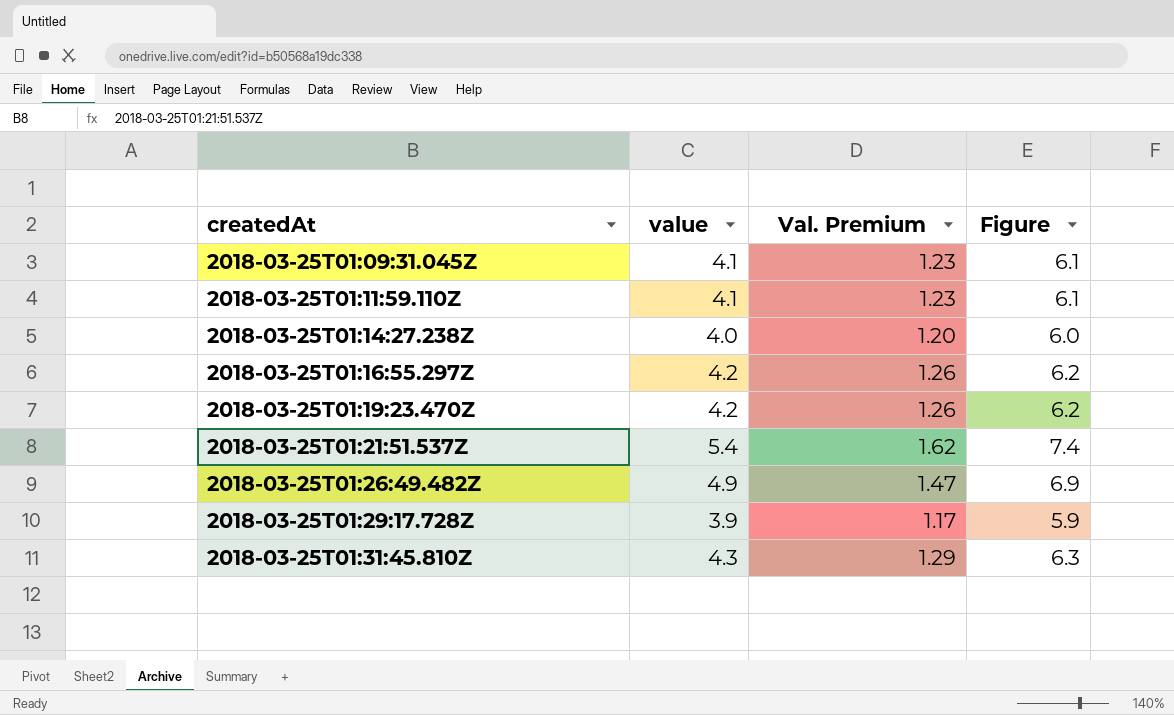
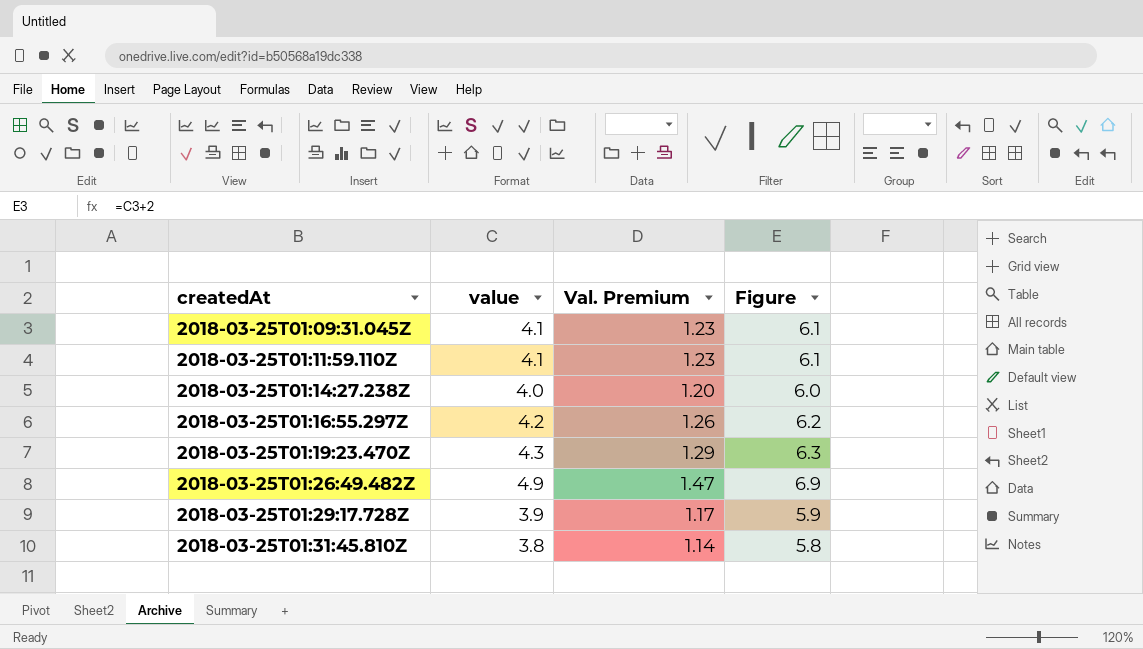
row 2018-03-25T01:21:51.537Z: 5.4 | 1.62 | 7.4 -> none
2018-03-25T01:19:23.470Z | value: 4.2 -> 4.3
2018-03-25T01:19:23.470Z | Val. Premium: 1.26 -> 1.29
2018-03-25T01:19:23.470Z | Figure: 6.2 -> 6.3
2018-03-25T01:31:45.810Z | value: 4.3 -> 3.8
2018-03-25T01:31:45.810Z | Val. Premium: 1.29 -> 1.14
2018-03-25T01:31:45.810Z | Figure: 6.3 -> 5.8

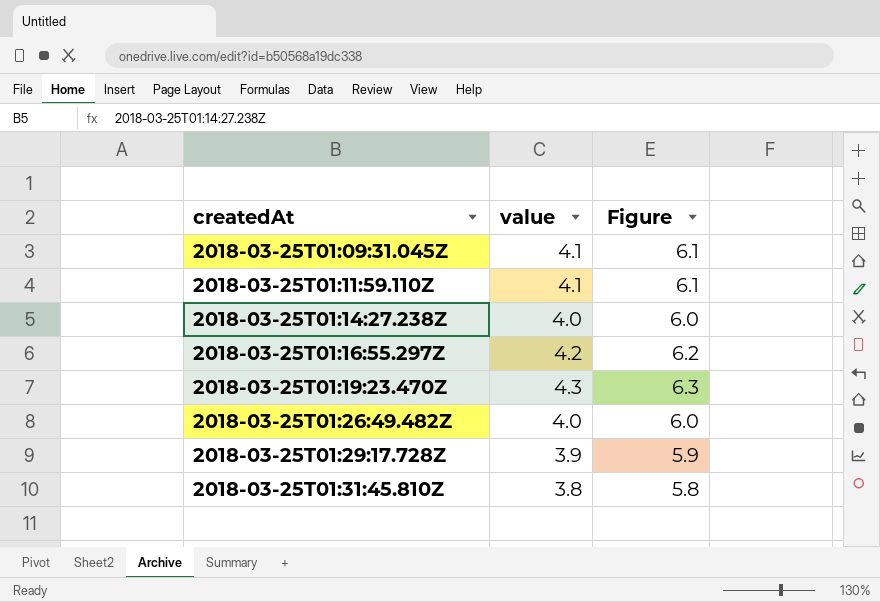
column Val. Premium | formula: [value] * 0.3 -> none
2018-03-25T01:26:49.482Z | value: 4.9 -> 4.0
2018-03-25T01:26:49.482Z | Figure: 6.9 -> 6.0

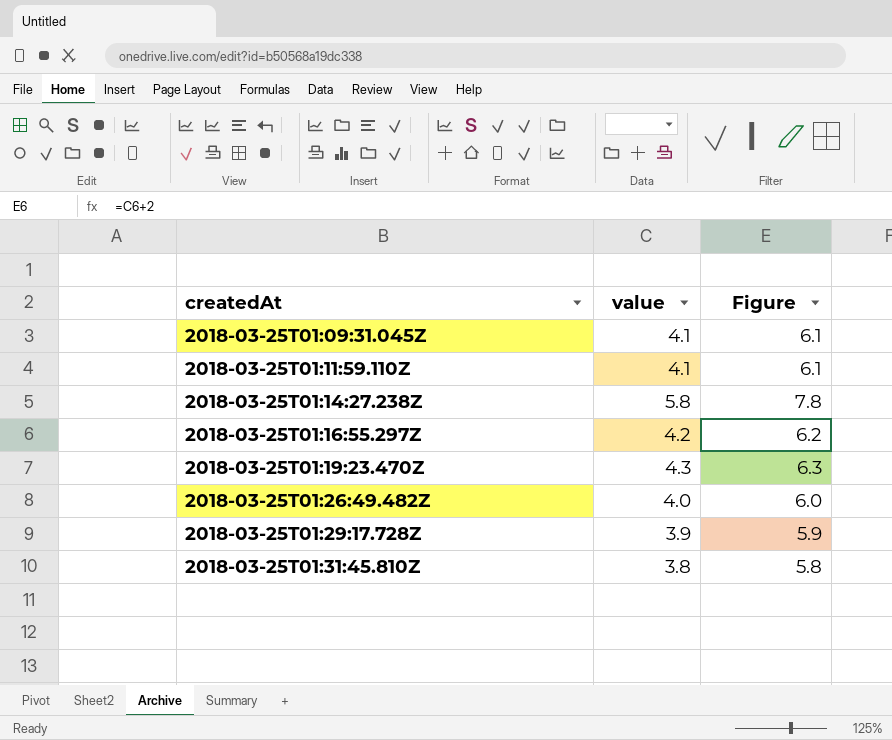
2018-03-25T01:14:27.238Z | value: 4.0 -> 5.8
2018-03-25T01:14:27.238Z | Figure: 6.0 -> 7.8

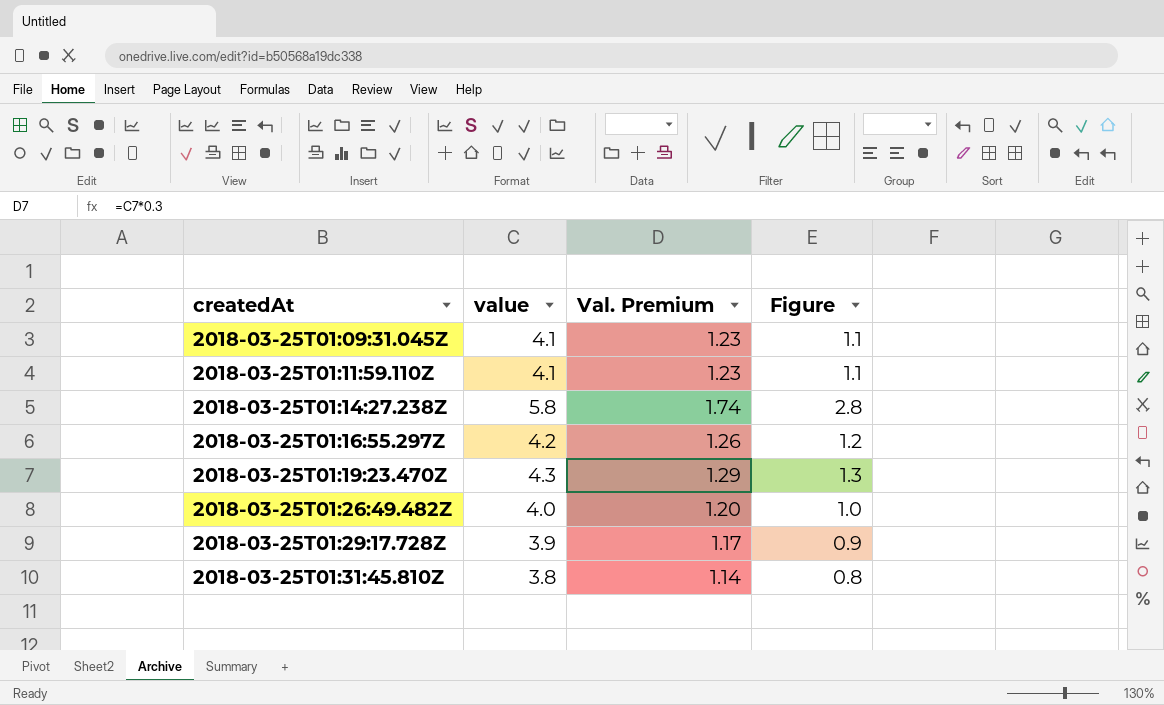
column Val. Premium | formula: none -> [value] * 0.3
column Figure | formula: [value] + 2 -> [value] - 3

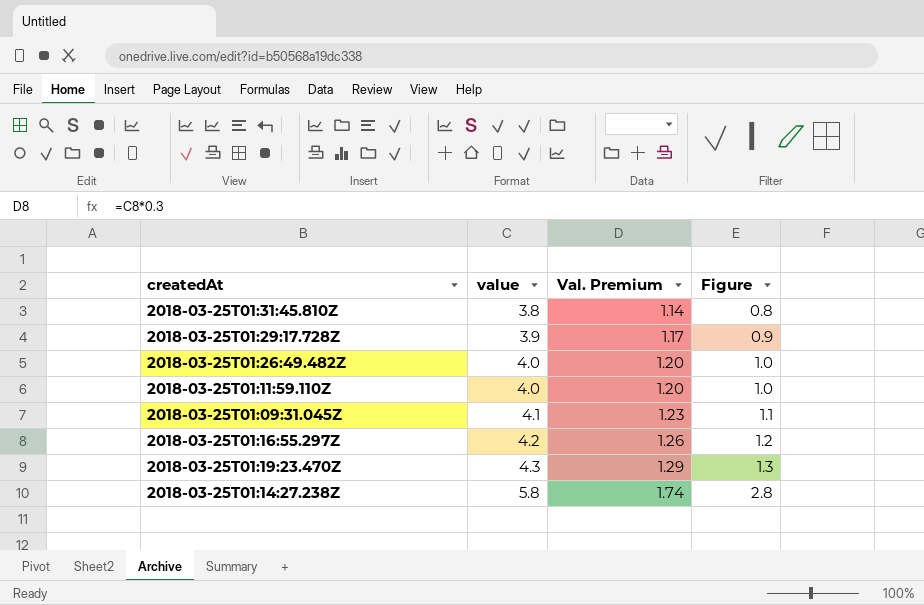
row order: createdAt ascending -> value ascending
2018-03-25T01:11:59.110Z | value: 4.1 -> 4.0
2018-03-25T01:11:59.110Z | Val. Premium: 1.23 -> 1.20
2018-03-25T01:11:59.110Z | Figure: 1.1 -> 1.0

